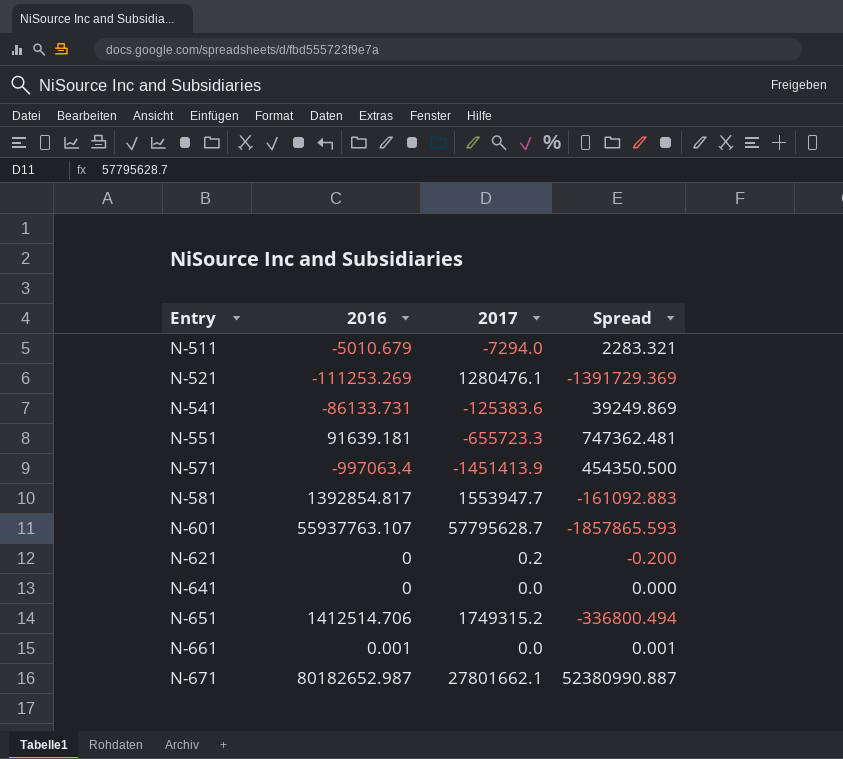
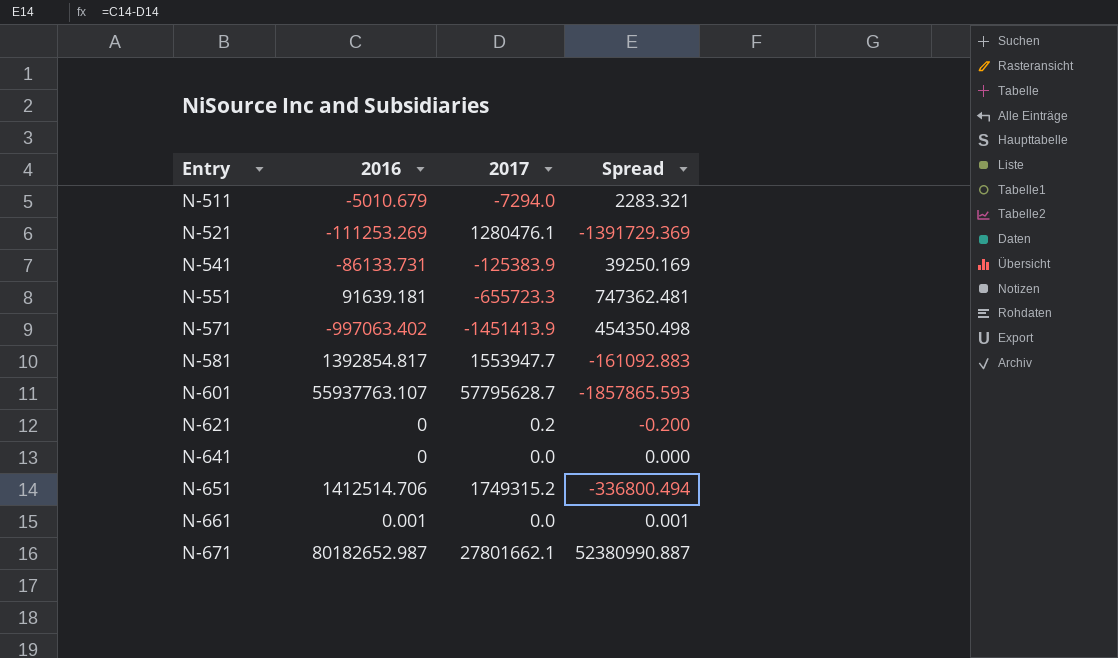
N-541 | 2017: -125383.6 -> -125383.9
N-541 | Spread: 39249.869 -> 39250.169
N-571 | 2016: -997063.4 -> -997063.402
N-571 | Spread: 454350.500 -> 454350.498

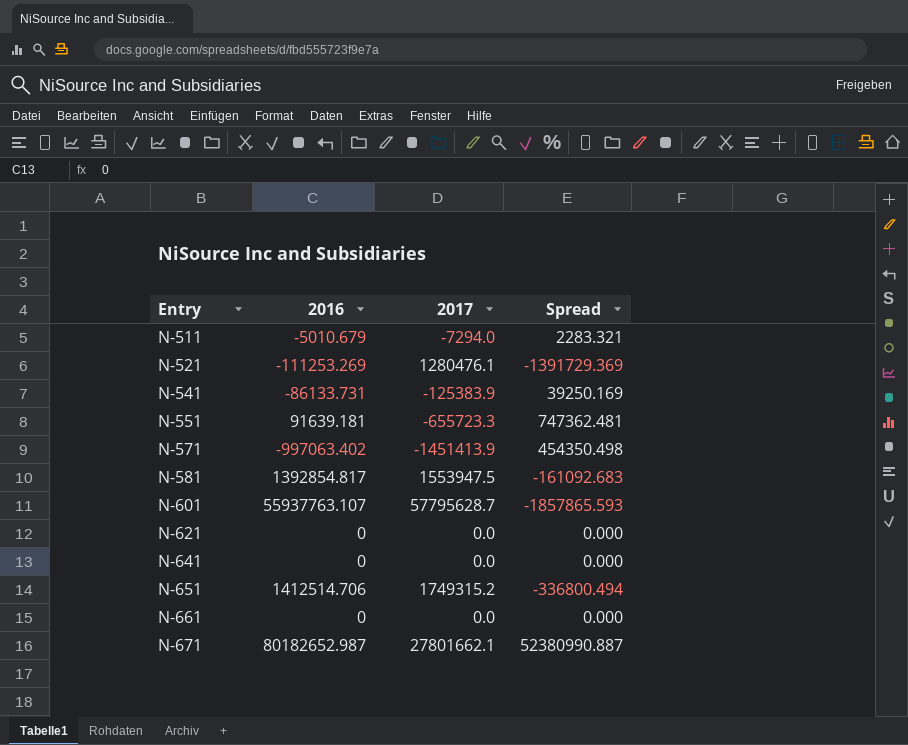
N-581 | 2017: 1553947.7 -> 1553947.5
N-581 | Spread: -161092.883 -> -161092.683
N-621 | 2017: 0.2 -> 0.0
N-621 | Spread: -0.200 -> 0.000
N-661 | 2016: 0.001 -> 0
N-661 | Spread: 0.001 -> 0.000

